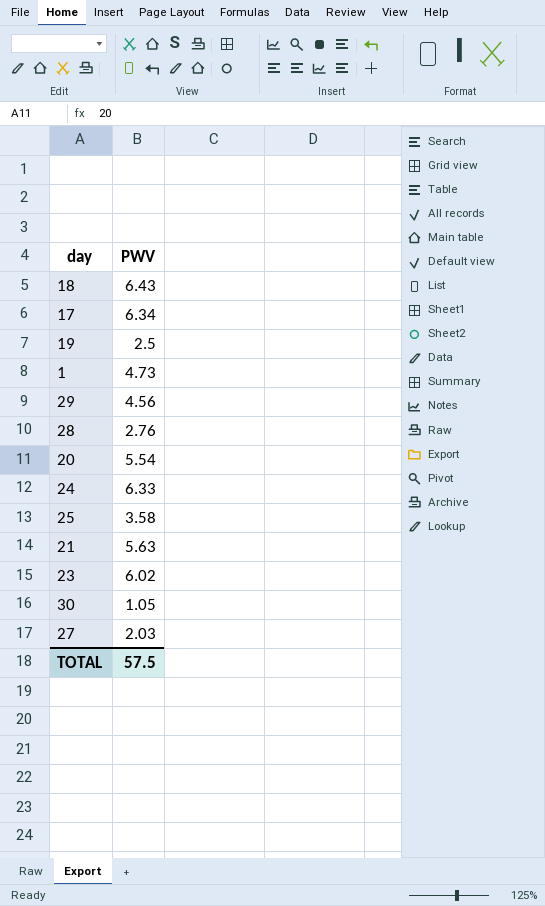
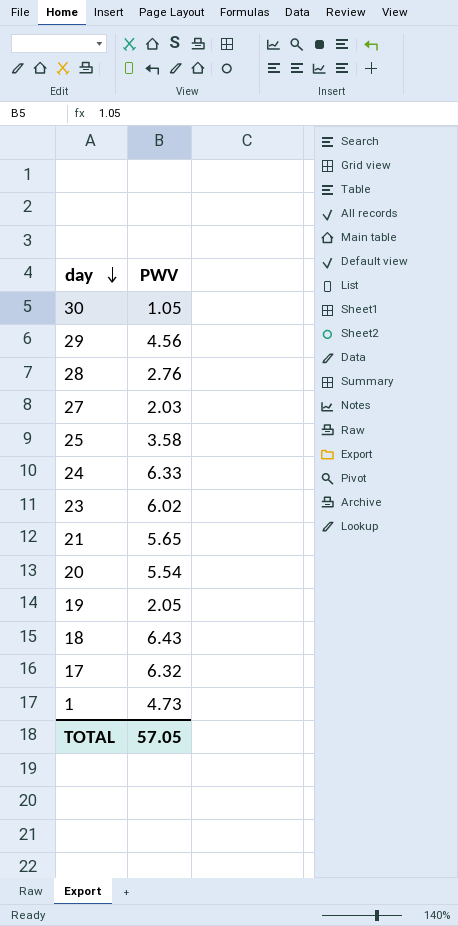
row order: none -> day descending
21 | PWV: 5.63 -> 5.65
19 | PWV: 2.5 -> 2.05
17 | PWV: 6.34 -> 6.32
TOTAL | PWV: 57.5 -> 57.05

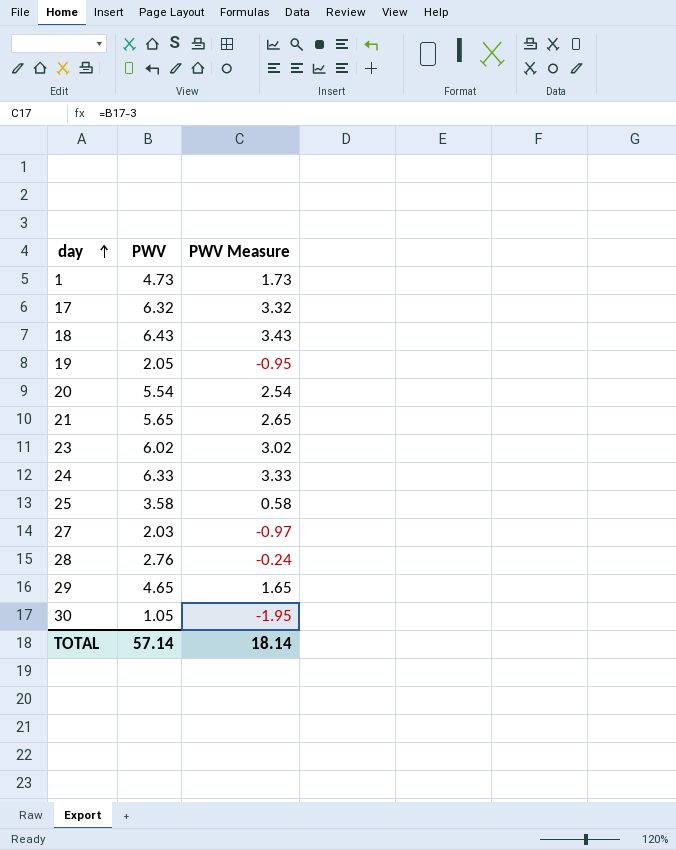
row order: day descending -> day ascending
column PWV Measure | formula: none -> [PWV] - 3
29 | PWV: 4.56 -> 4.65
TOTAL | PWV: 57.05 -> 57.14

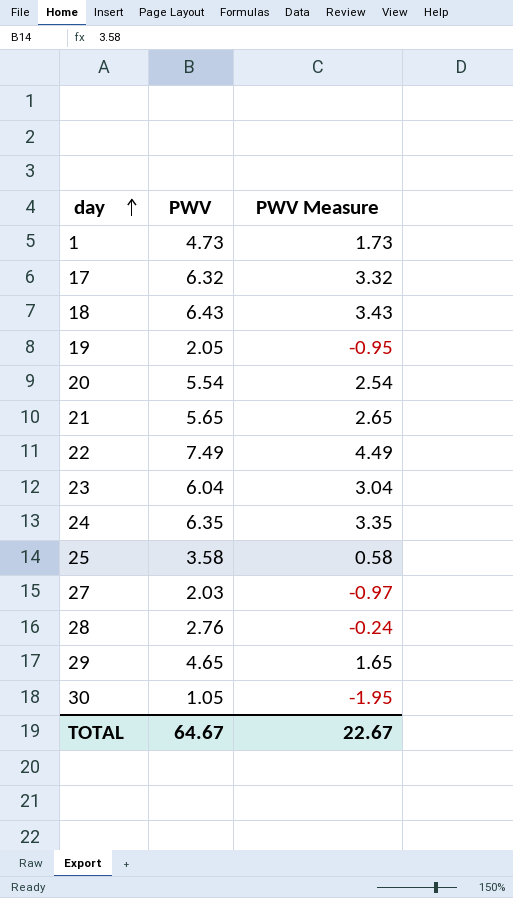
row 22: none -> 7.49 | 4.49
23 | PWV: 6.02 -> 6.04
23 | PWV Measure: 3.02 -> 3.04
24 | PWV: 6.33 -> 6.35
24 | PWV Measure: 3.33 -> 3.35
TOTAL | PWV: 57.14 -> 64.67
TOTAL | PWV Measure: 18.14 -> 22.67

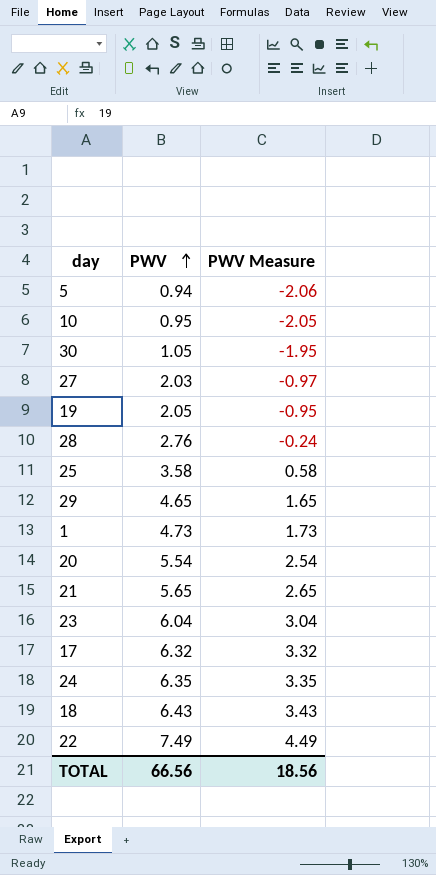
row order: day ascending -> PWV ascending
row 5: none -> 0.94 | -2.06
row 10: none -> 0.95 | -2.05
TOTAL | PWV: 64.67 -> 66.56
TOTAL | PWV Measure: 22.67 -> 18.56

